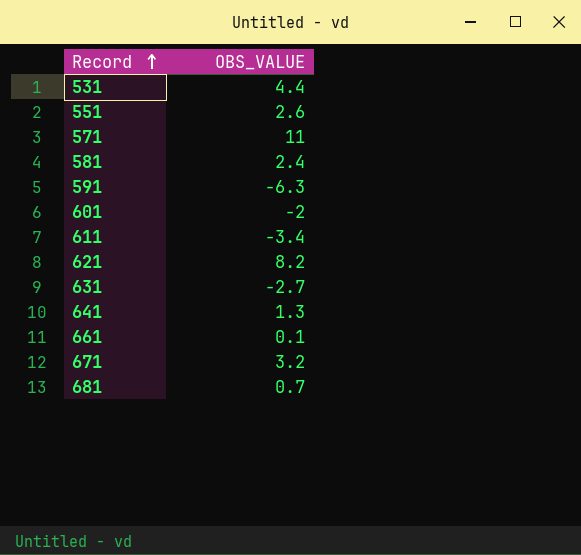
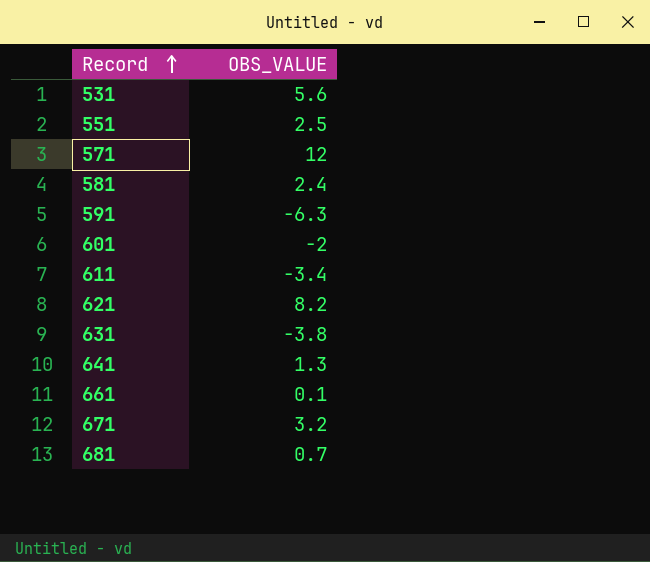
531 | OBS_VALUE: 4.4 -> 5.6
551 | OBS_VALUE: 2.6 -> 2.5
571 | OBS_VALUE: 11 -> 12
631 | OBS_VALUE: -2.7 -> -3.8

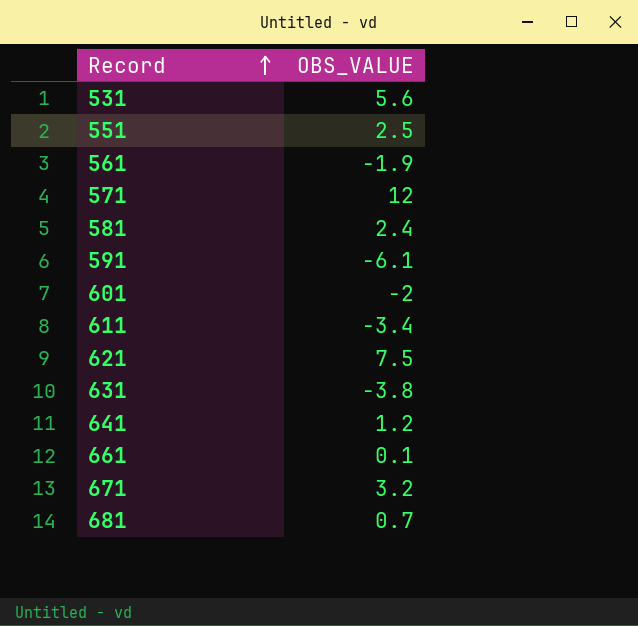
row 561: none -> -1.9
591 | OBS_VALUE: -6.3 -> -6.1
621 | OBS_VALUE: 8.2 -> 7.5
641 | OBS_VALUE: 1.3 -> 1.2

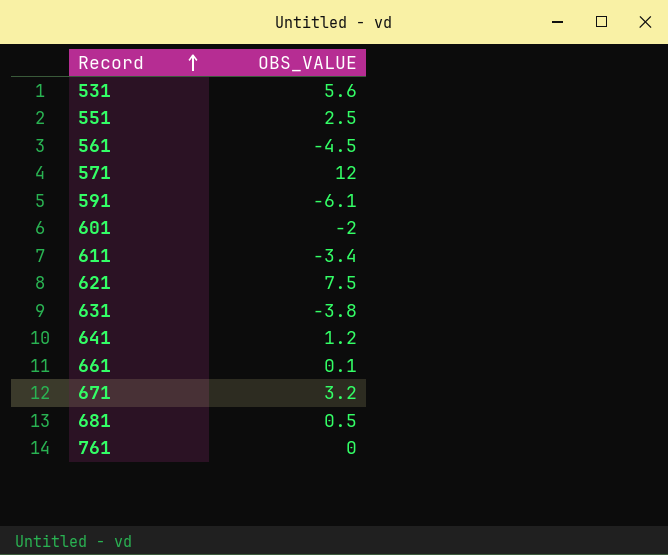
row 581: 2.4 -> none
561 | OBS_VALUE: -1.9 -> -4.5
681 | OBS_VALUE: 0.7 -> 0.5
row 761: none -> 0

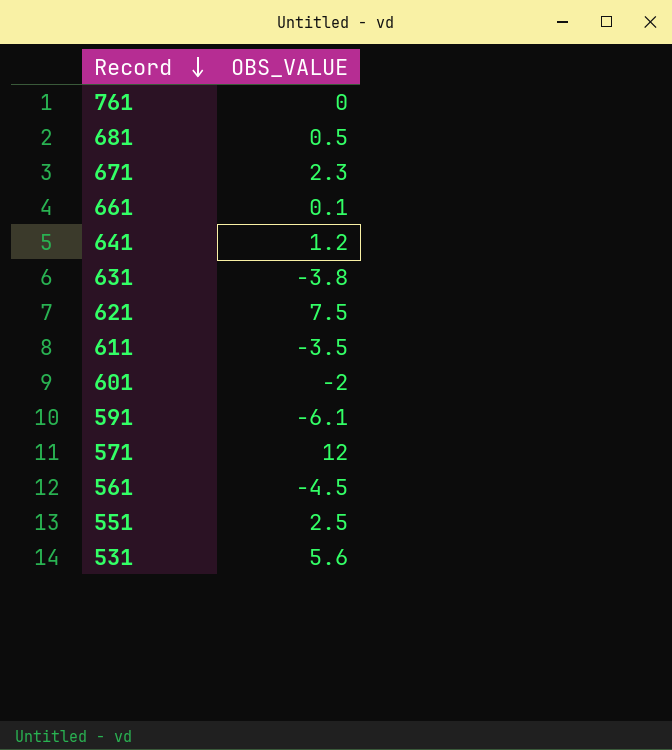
row order: Record ascending -> Record descending
671 | OBS_VALUE: 3.2 -> 2.3
611 | OBS_VALUE: -3.4 -> -3.5

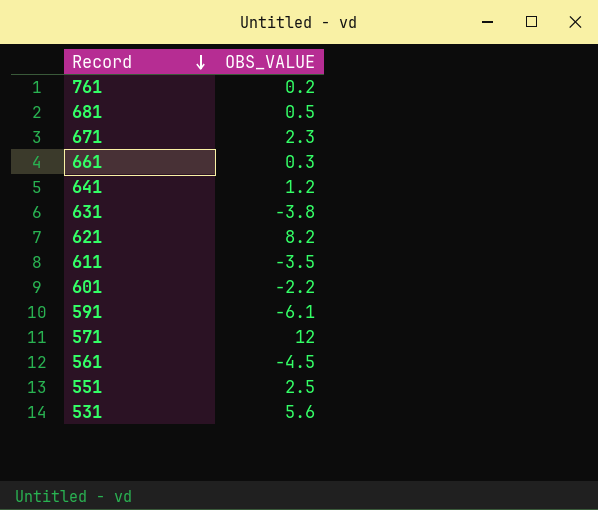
761 | OBS_VALUE: 0 -> 0.2
661 | OBS_VALUE: 0.1 -> 0.3
621 | OBS_VALUE: 7.5 -> 8.2
601 | OBS_VALUE: -2 -> -2.2

